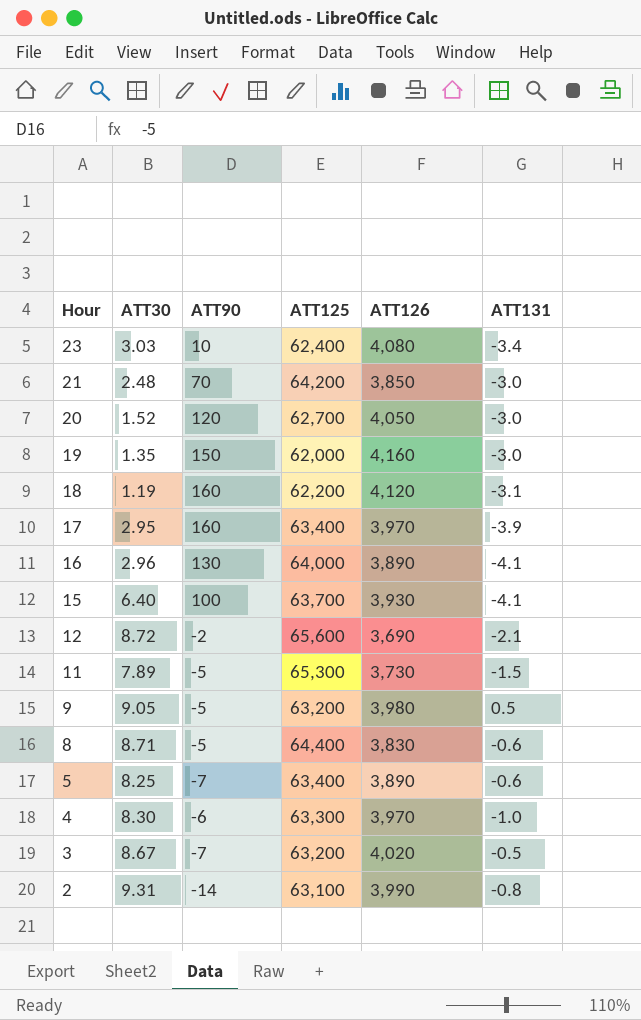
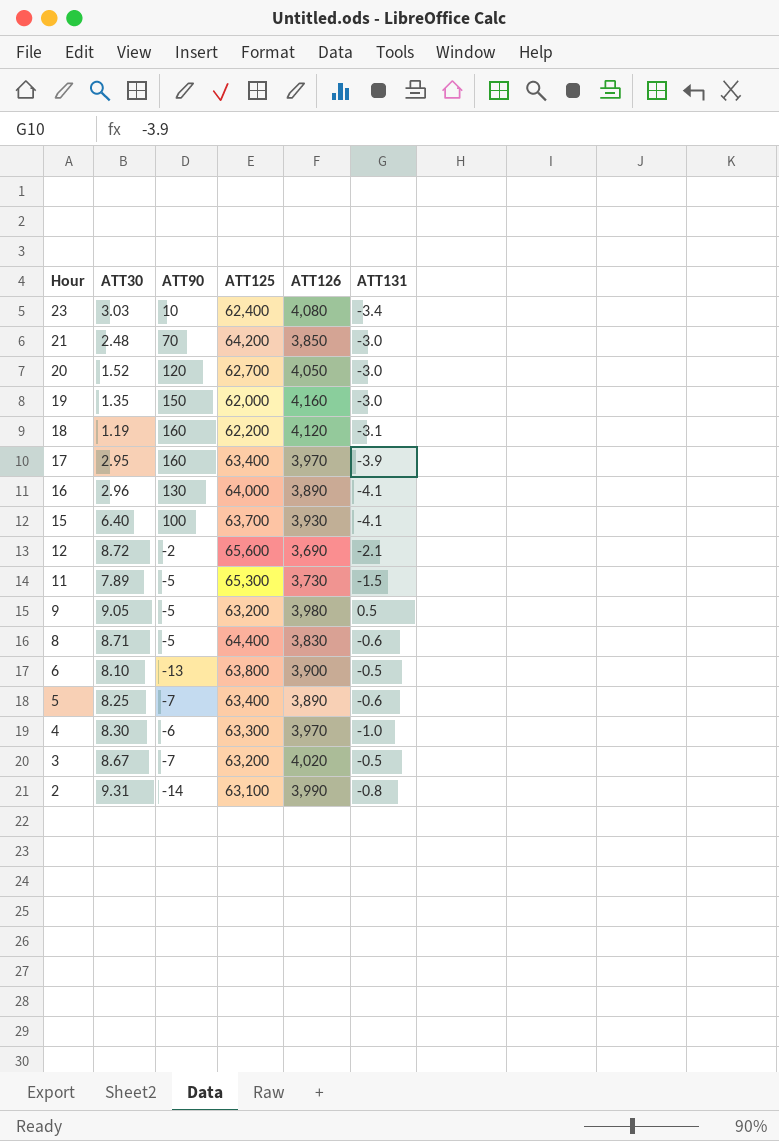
row 6: none -> 8.10 | -13 | 63,800 | 3,900 | -0.5

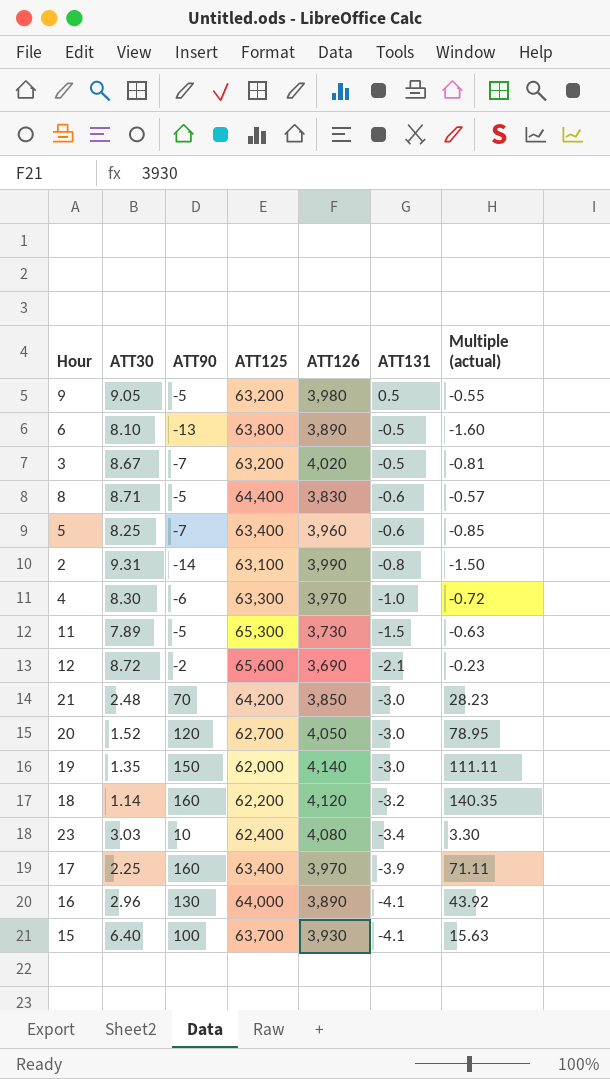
row order: Hour descending -> ATT131 descending
column Multiple (actual) | formula: none -> [ATT90] / [ATT30]
6 | ATT126: 3,900 -> 3,890
5 | ATT126: 3,890 -> 3,960
19 | ATT126: 4,160 -> 4,140
18 | ATT30: 1.19 -> 1.14
18 | ATT131: -3.1 -> -3.2
17 | ATT30: 2.95 -> 2.25

